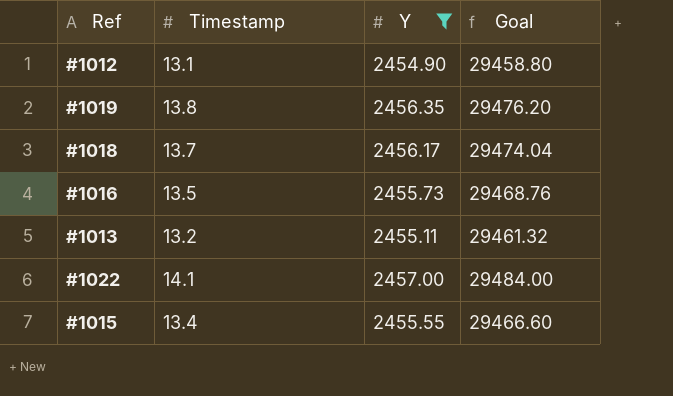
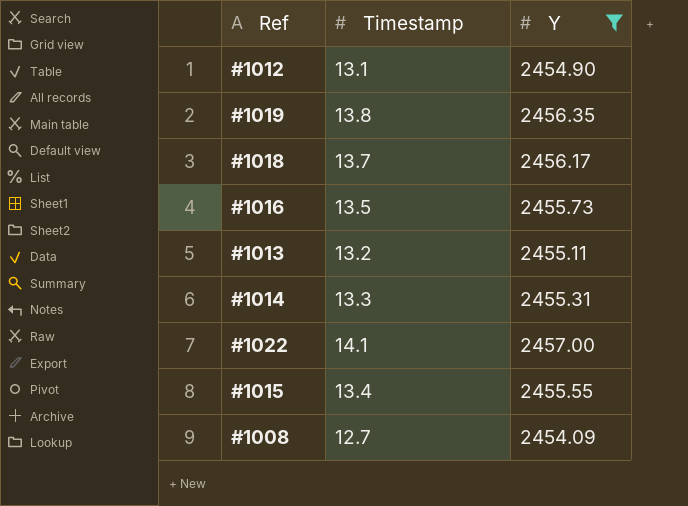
column Goal | formula: [Y] * 12 -> none
row #1014: none -> 13.3 | 2455.31
row #1008: none -> 12.7 | 2454.09

